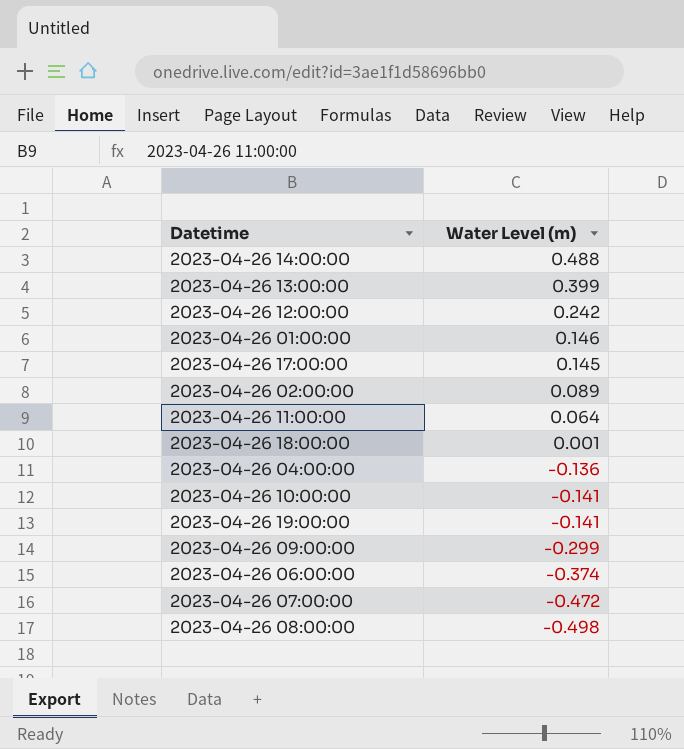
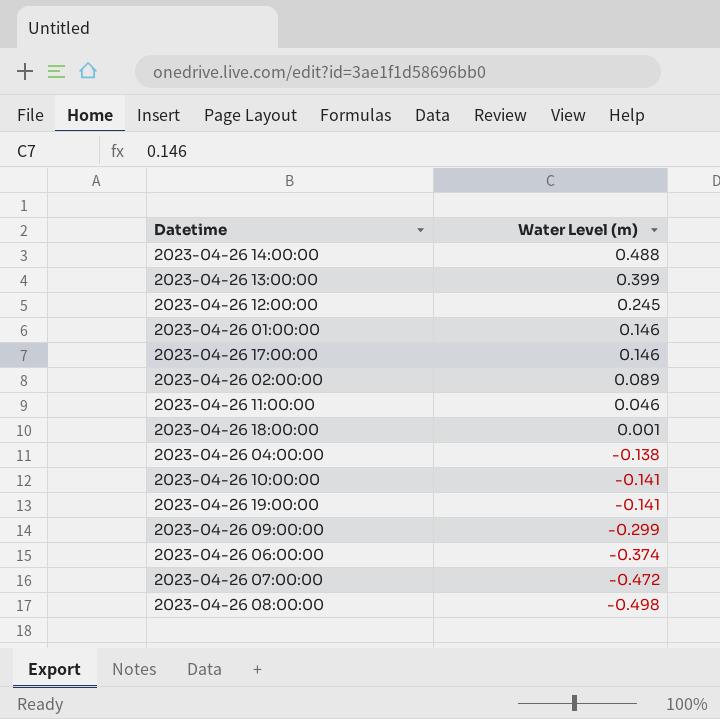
2023-04-26 12:00:00 | Water Level (m): 0.242 -> 0.245
2023-04-26 17:00:00 | Water Level (m): 0.145 -> 0.146
2023-04-26 11:00:00 | Water Level (m): 0.064 -> 0.046
2023-04-26 04:00:00 | Water Level (m): -0.136 -> -0.138

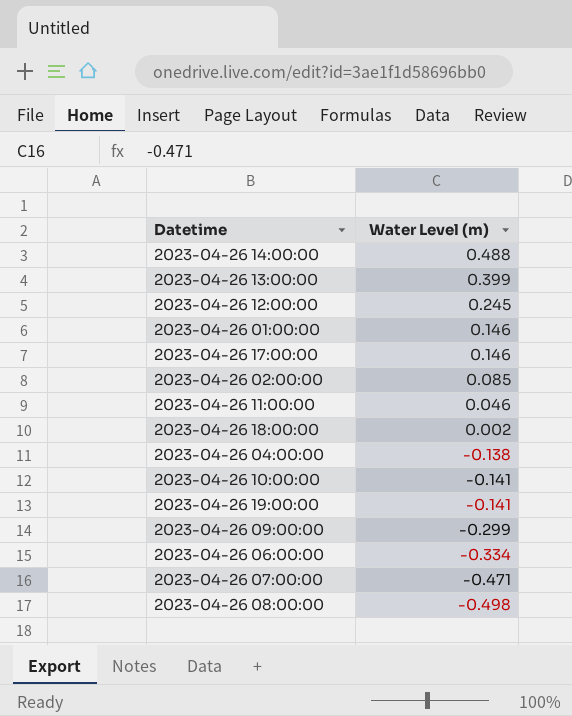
2023-04-26 02:00:00 | Water Level (m): 0.089 -> 0.085
2023-04-26 18:00:00 | Water Level (m): 0.001 -> 0.002
2023-04-26 06:00:00 | Water Level (m): -0.374 -> -0.334
2023-04-26 07:00:00 | Water Level (m): -0.472 -> -0.471

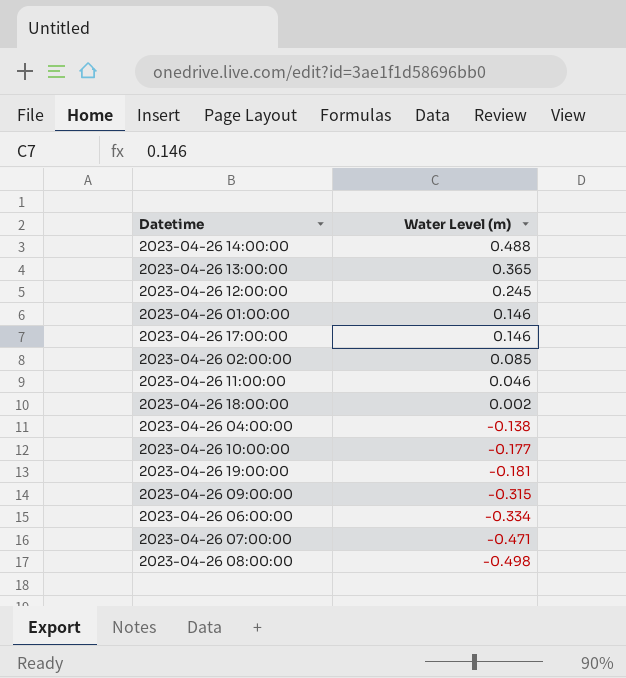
2023-04-26 13:00:00 | Water Level (m): 0.399 -> 0.365
2023-04-26 10:00:00 | Water Level (m): -0.141 -> -0.177
2023-04-26 19:00:00 | Water Level (m): -0.141 -> -0.181
2023-04-26 09:00:00 | Water Level (m): -0.299 -> -0.315

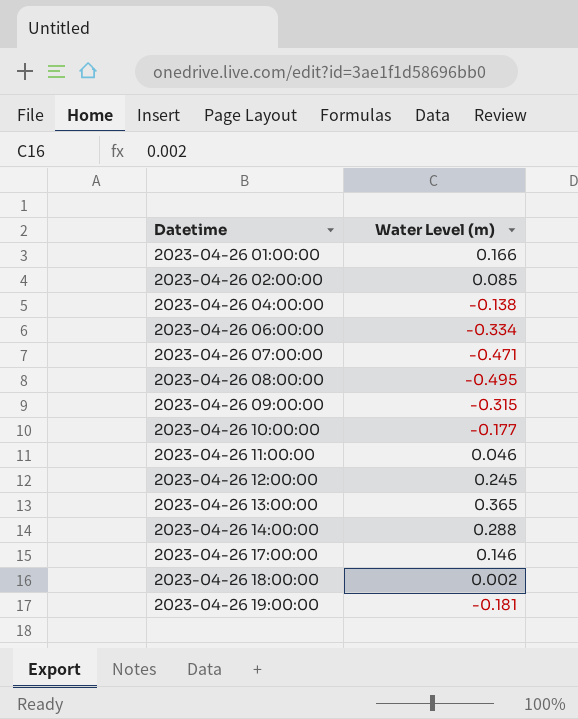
row order: Water Level (m) descending -> Datetime ascending
2023-04-26 01:00:00 | Water Level (m): 0.146 -> 0.166
2023-04-26 08:00:00 | Water Level (m): -0.498 -> -0.495
2023-04-26 14:00:00 | Water Level (m): 0.488 -> 0.288

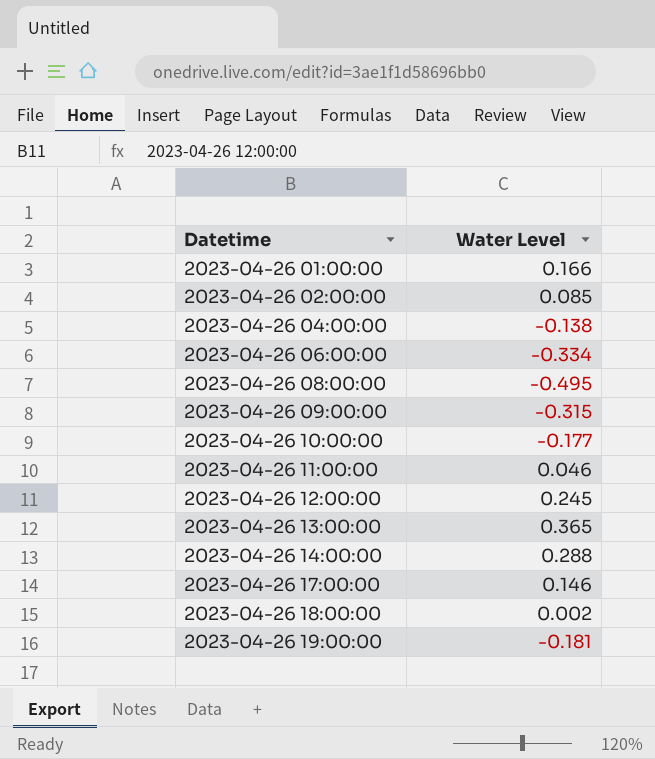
column name: Water Level (m) -> Water Level
row 2023-04-26 07:00:00: -0.471 -> none

